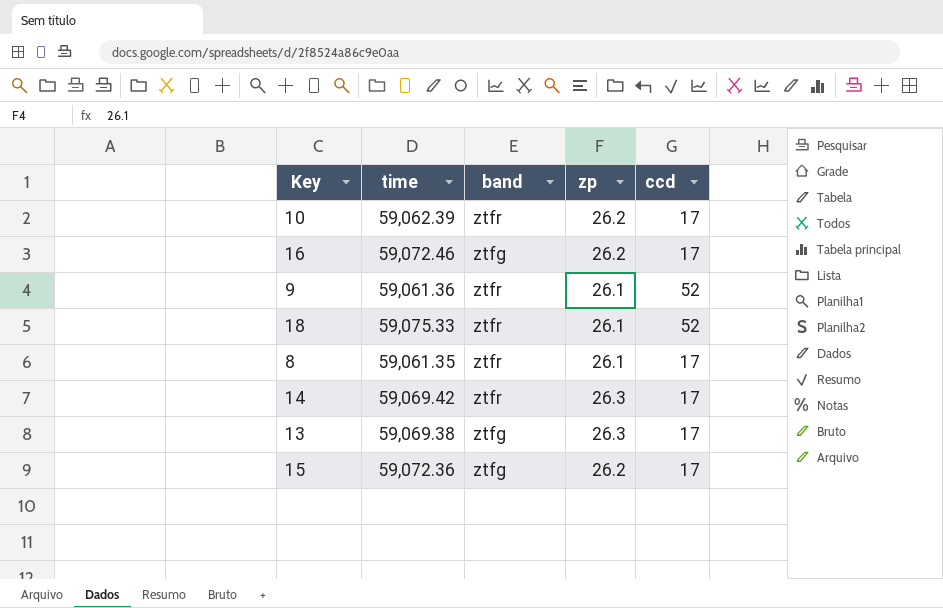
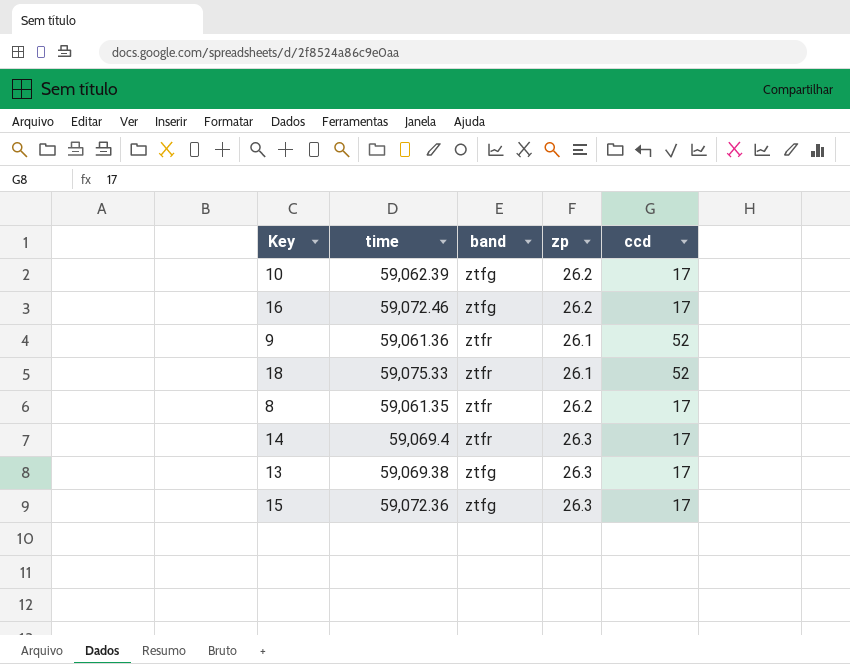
10 | band: ztfr -> ztfg
8 | zp: 26.1 -> 26.2
14 | time: 59,069.42 -> 59,069.4
15 | zp: 26.2 -> 26.3

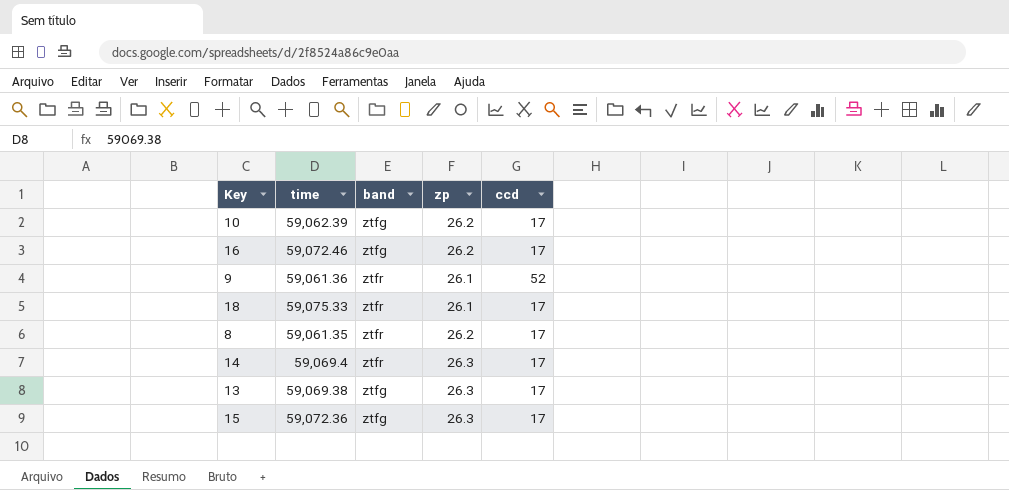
18 | ccd: 52 -> 17

